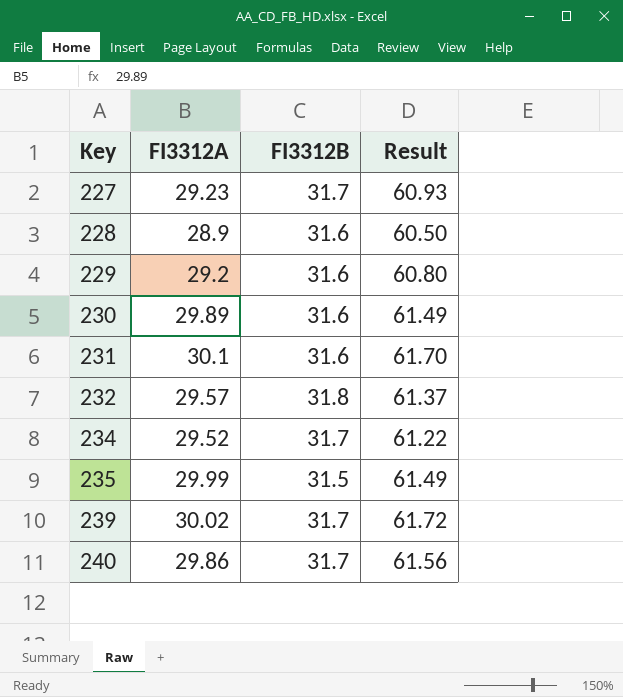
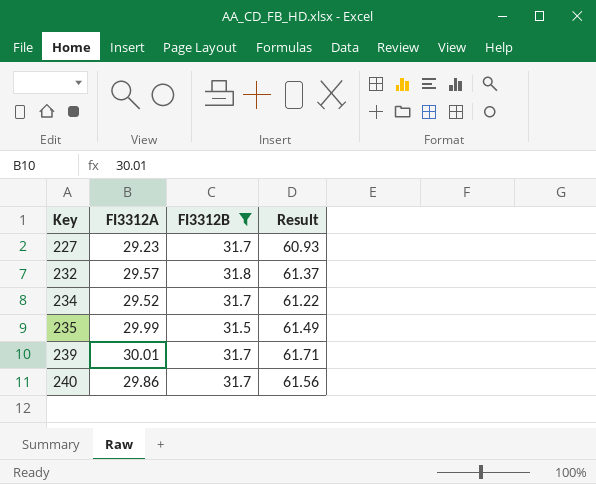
filter: none -> FI3312B != 31.6
239 | FI3312A: 30.02 -> 30.01
239 | Result: 61.72 -> 61.71

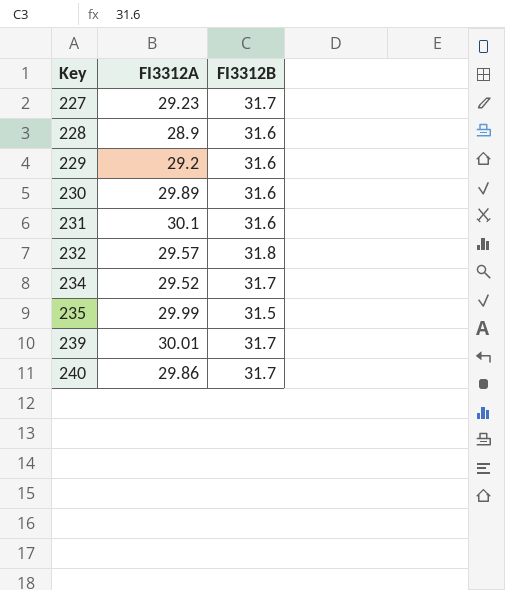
filter: FI3312B != 31.6 -> none
column Result | formula: [FI3312A] + [FI3312B] -> none

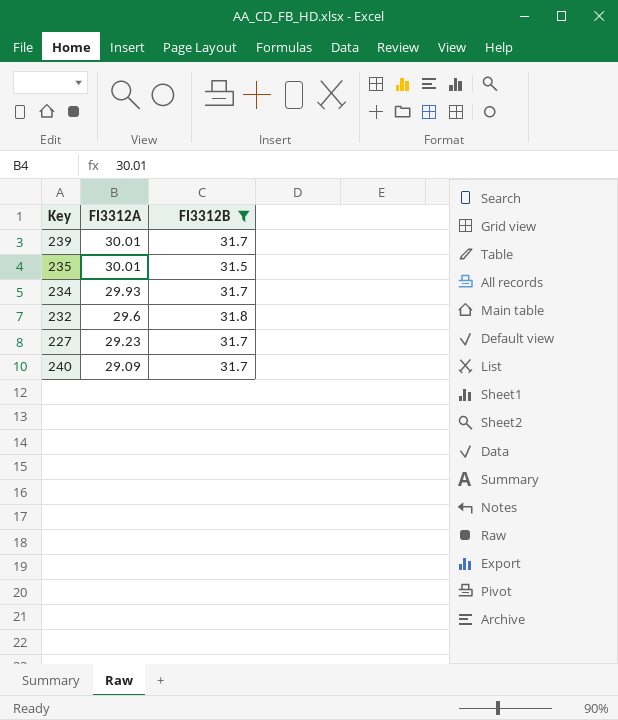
filter: none -> FI3312B != 31.6
row order: Key ascending -> FI3312A descending
235 | FI3312A: 29.99 -> 30.01
234 | FI3312A: 29.52 -> 29.93
232 | FI3312A: 29.57 -> 29.6
240 | FI3312A: 29.86 -> 29.09

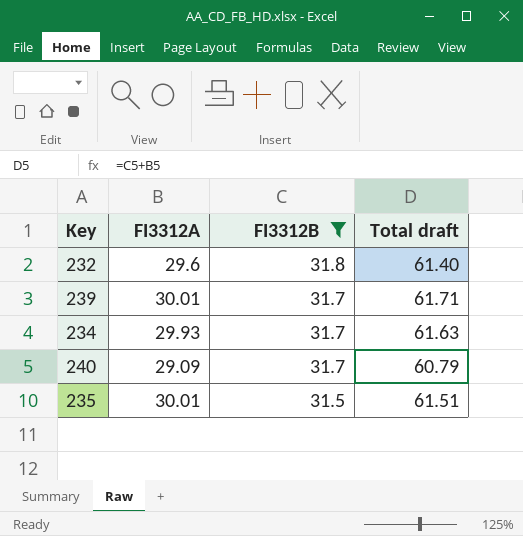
row order: FI3312A descending -> FI3312B descending
column Total draft | formula: none -> [FI3312A] + [FI3312B]
row 227: 29.23 | 31.7 -> none

